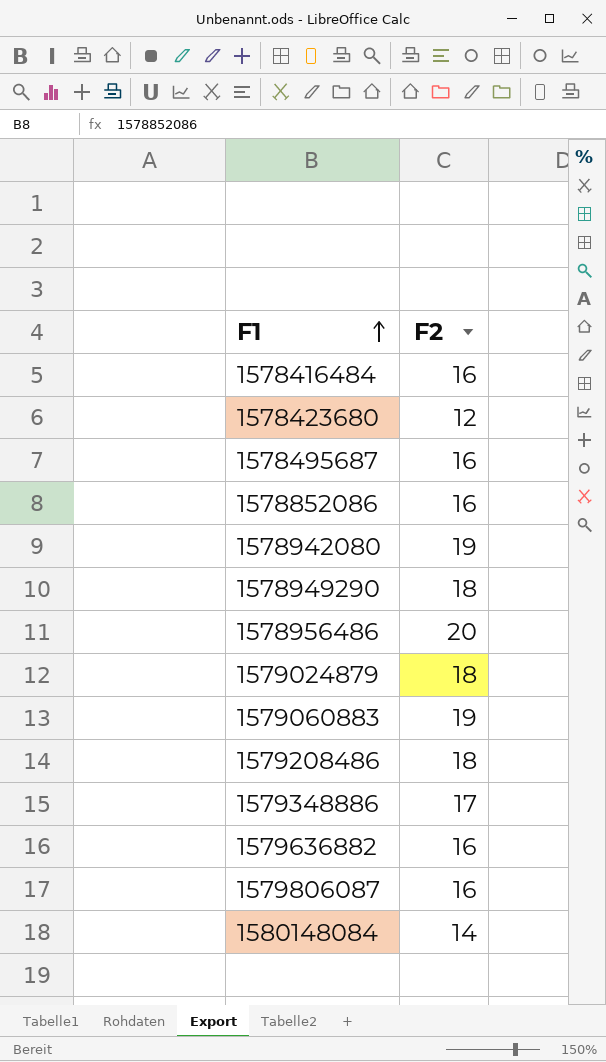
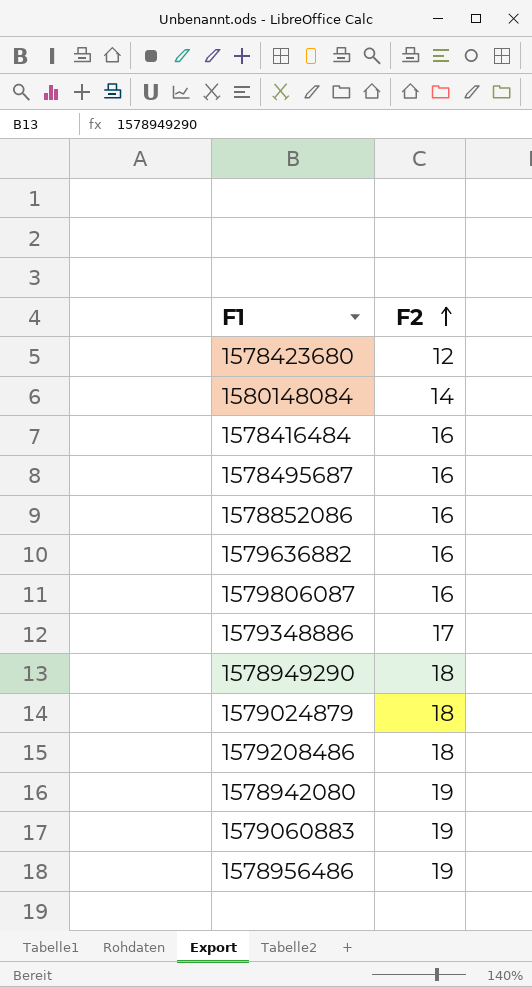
row order: F1 ascending -> F2 ascending
1578956486 | F2: 20 -> 19

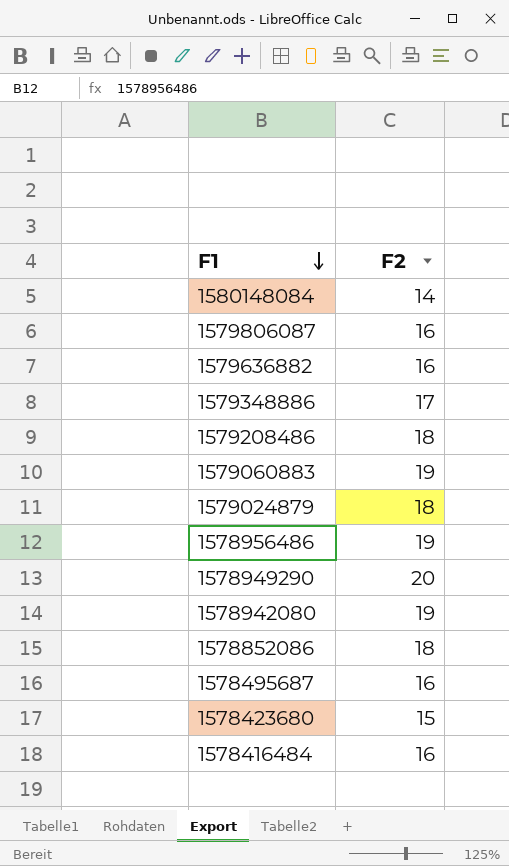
row order: F2 ascending -> F1 descending
1578949290 | F2: 18 -> 20
1578852086 | F2: 16 -> 18
1578423680 | F2: 12 -> 15

